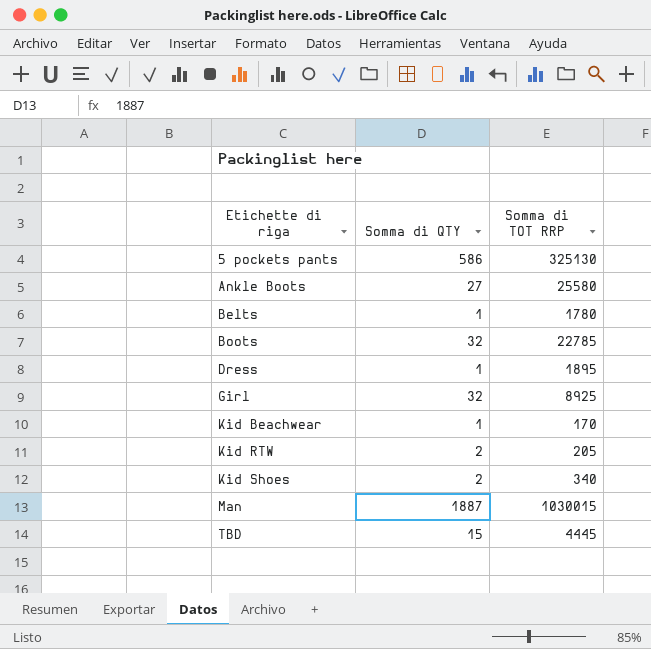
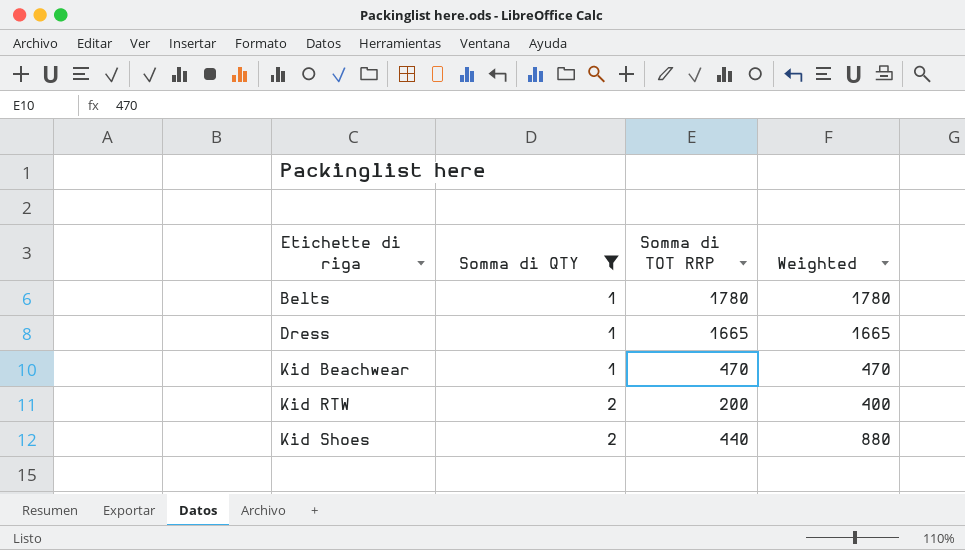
filter: none -> Somma di QTY <= 2
column Weighted | formula: none -> [Somma di QTY] * [Somma di TOT RRP]
Dress | Somma di TOT RRP: 1895 -> 1665
Kid Beachwear | Somma di TOT RRP: 170 -> 470
Kid RTW | Somma di TOT RRP: 205 -> 200
Kid Shoes | Somma di TOT RRP: 340 -> 440

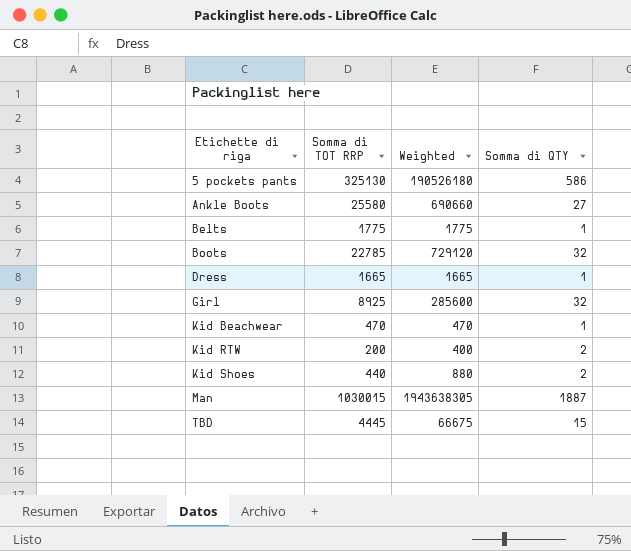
filter: Somma di QTY <= 2 -> none
column Somma di QTY | position: 2 -> 4
Belts | Somma di TOT RRP: 1780 -> 1775
Belts | Weighted: 1780 -> 1775

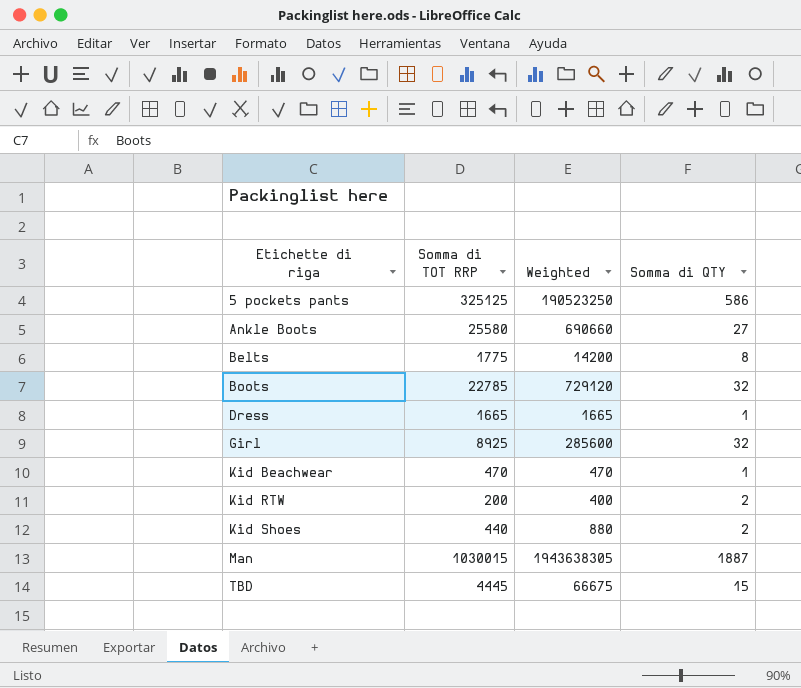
5 pockets pants | Somma di TOT RRP: 325130 -> 325125
5 pockets pants | Weighted: 190526180 -> 190523250
Belts | Weighted: 1775 -> 14200
Belts | Somma di QTY: 1 -> 8

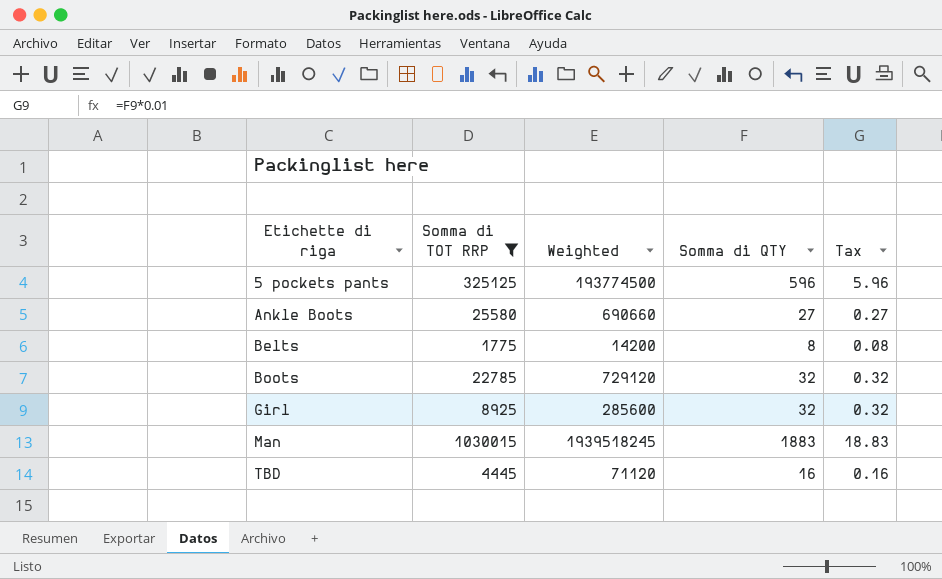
filter: none -> Somma di TOT RRP >= 1775
column Tax | formula: none -> [Somma di QTY] * 0.01
5 pockets pants | Weighted: 190523250 -> 193774500
5 pockets pants | Somma di QTY: 586 -> 596
Man | Weighted: 1943638305 -> 1939518245
Man | Somma di QTY: 1887 -> 1883
TBD | Weighted: 66675 -> 71120
TBD | Somma di QTY: 15 -> 16

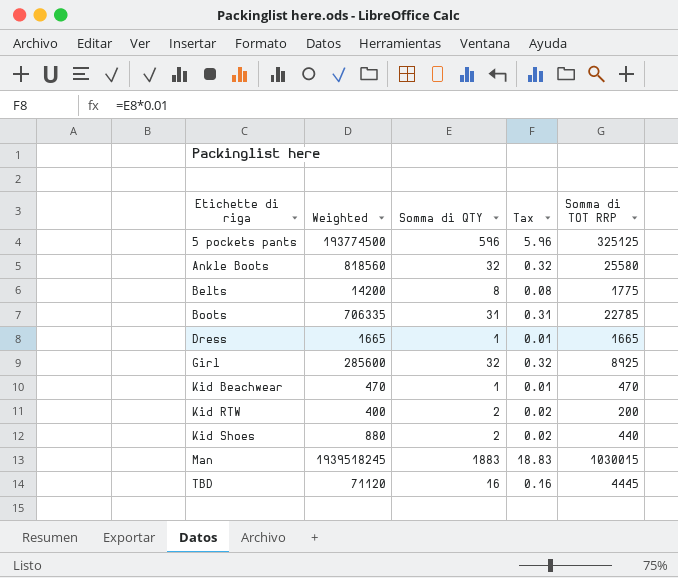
filter: Somma di TOT RRP >= 1775 -> none
column Somma di TOT RRP | position: 2 -> 5
Ankle Boots | Weighted: 690660 -> 818560
Ankle Boots | Somma di QTY: 27 -> 32
Ankle Boots | Tax: 0.27 -> 0.32
Boots | Weighted: 729120 -> 706335
Boots | Somma di QTY: 32 -> 31
Boots | Tax: 0.32 -> 0.31

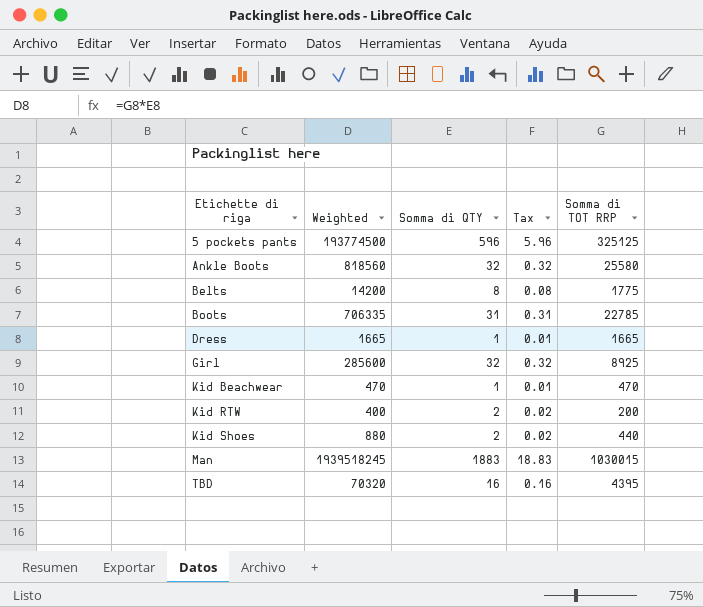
TBD | Weighted: 71120 -> 70320
TBD | Somma di TOT RRP: 4445 -> 4395

